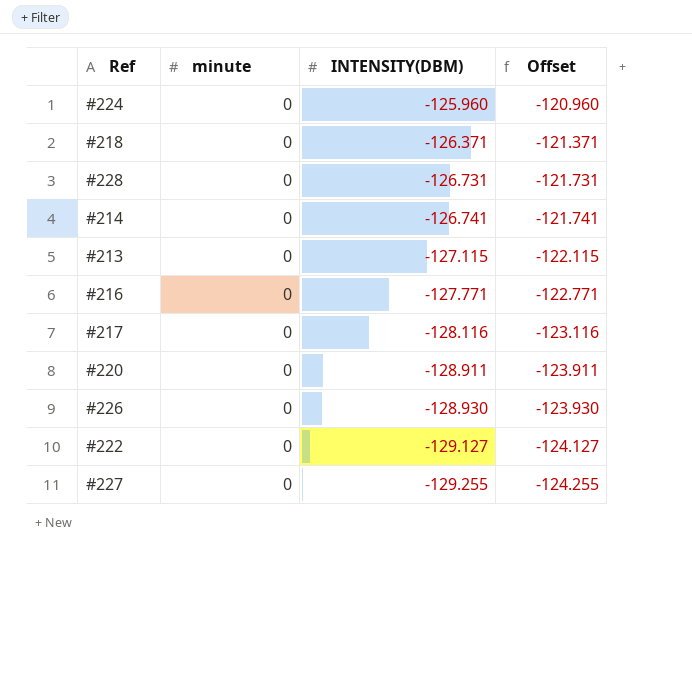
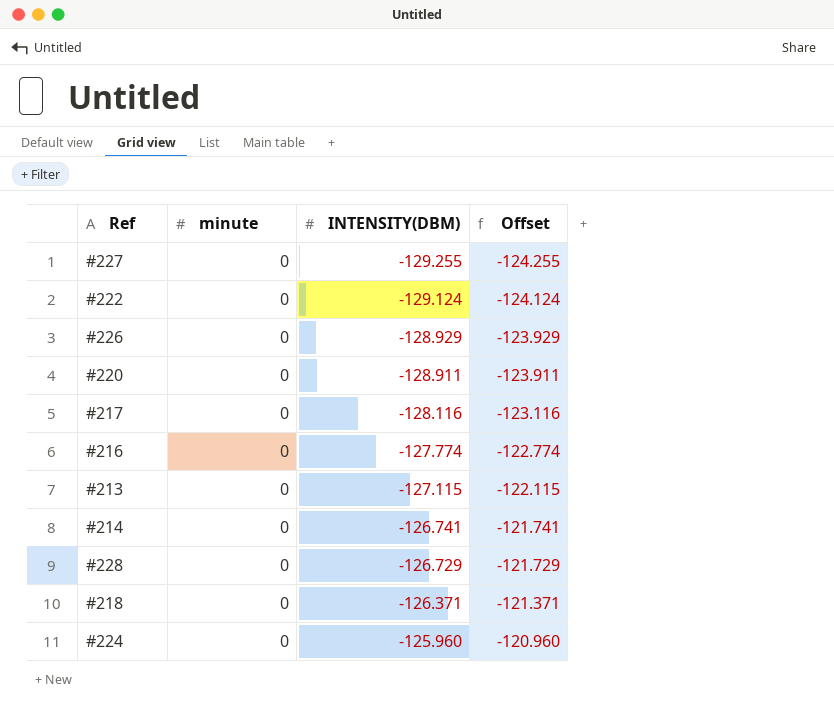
row order: INTENSITY(DBM) descending -> INTENSITY(DBM) ascending
#222 | INTENSITY(DBM): -129.127 -> -129.124
#222 | Offset: -124.127 -> -124.124
#226 | INTENSITY(DBM): -128.930 -> -128.929
#226 | Offset: -123.930 -> -123.929
#216 | INTENSITY(DBM): -127.771 -> -127.774
#216 | Offset: -122.771 -> -122.774
#228 | INTENSITY(DBM): -126.731 -> -126.729
#228 | Offset: -121.731 -> -121.729

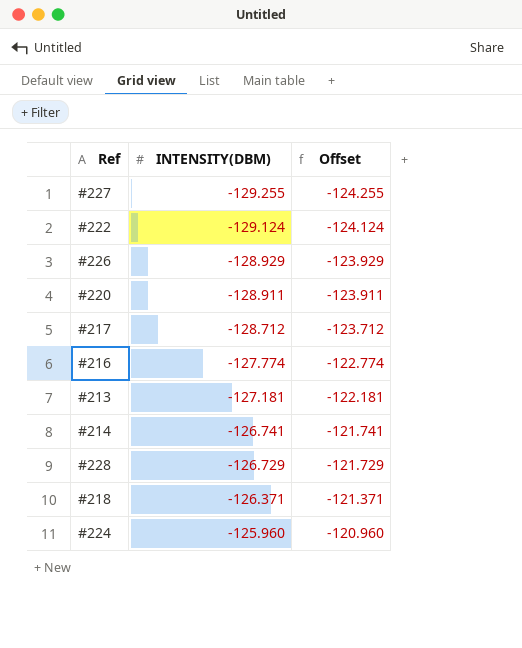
column minute | position: 2 -> none
#217 | INTENSITY(DBM): -128.116 -> -128.712
#217 | Offset: -123.116 -> -123.712
#213 | INTENSITY(DBM): -127.115 -> -127.181
#213 | Offset: -122.115 -> -122.181

